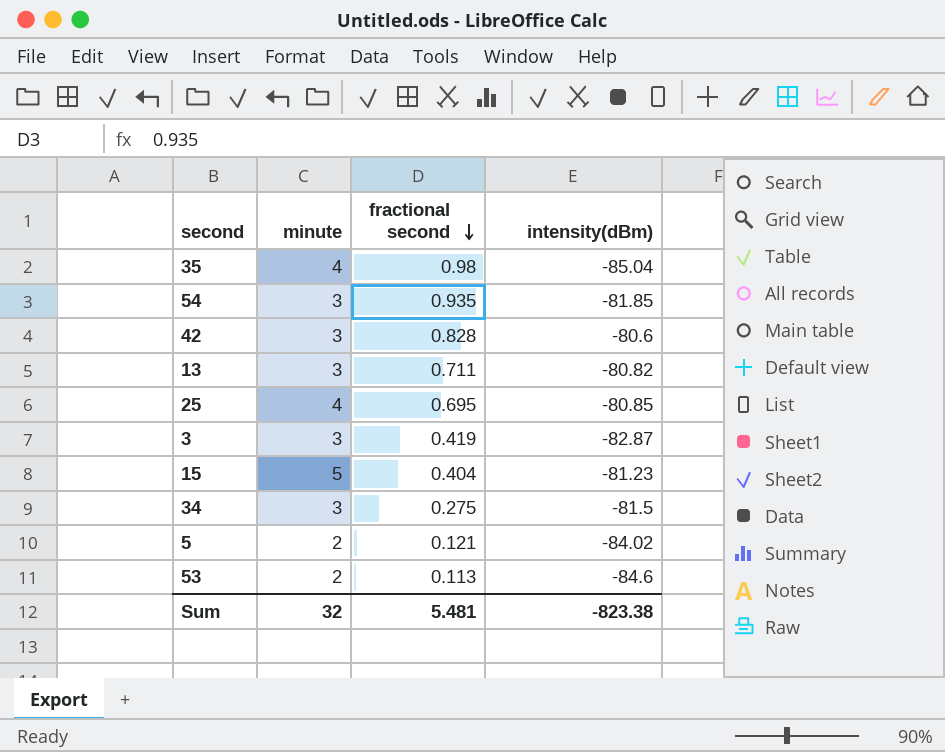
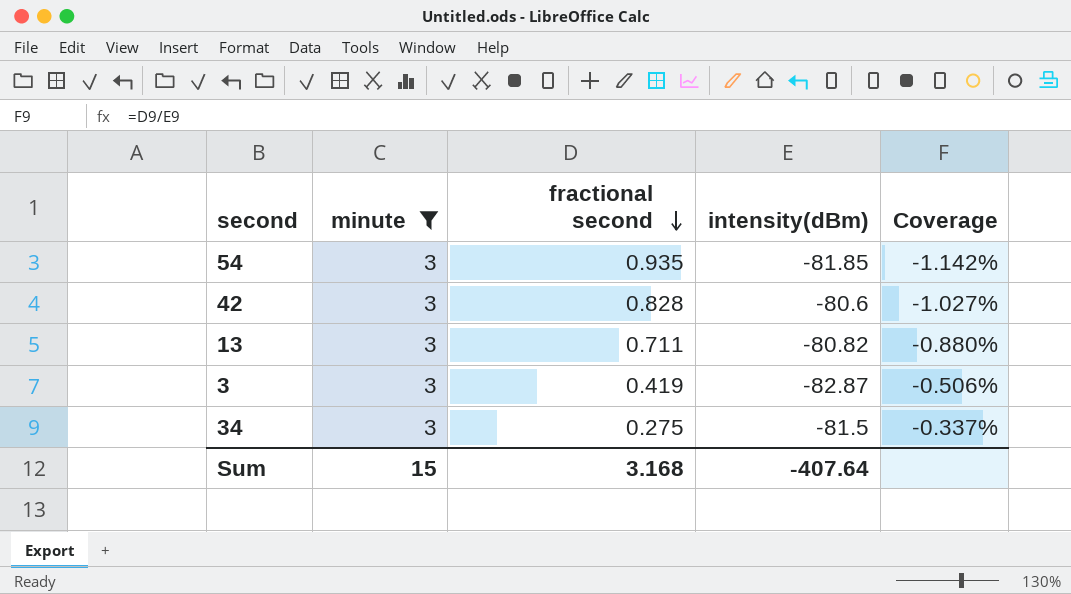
filter: none -> minute = 3
column Coverage | formula: none -> [fractional second] / [intensity(dBm)]
Sum | minute: 32 -> 15
Sum | fractional second: 5.481 -> 3.168
Sum | intensity(dBm): -823.38 -> -407.64

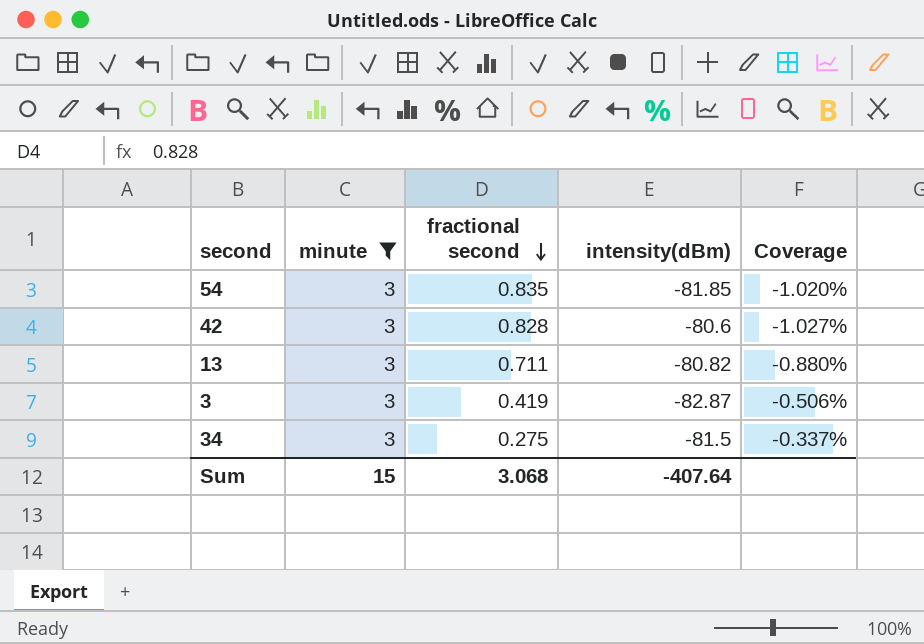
54 | fractional second: 0.935 -> 0.835
54 | Coverage: -1.142% -> -1.020%
Sum | fractional second: 3.168 -> 3.068

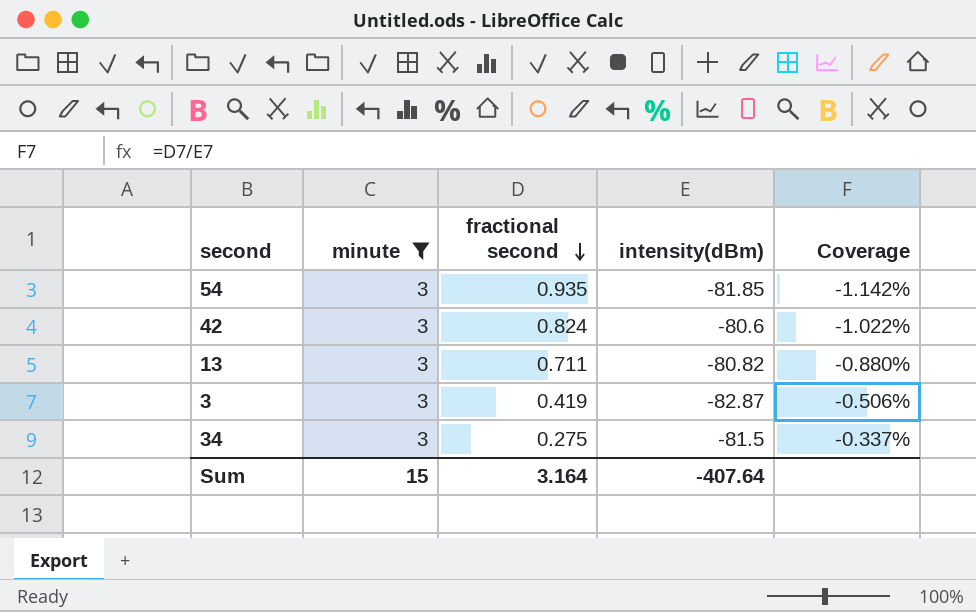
54 | fractional second: 0.835 -> 0.935
54 | Coverage: -1.020% -> -1.142%
42 | fractional second: 0.828 -> 0.824
42 | Coverage: -1.027% -> -1.022%
Sum | fractional second: 3.068 -> 3.164

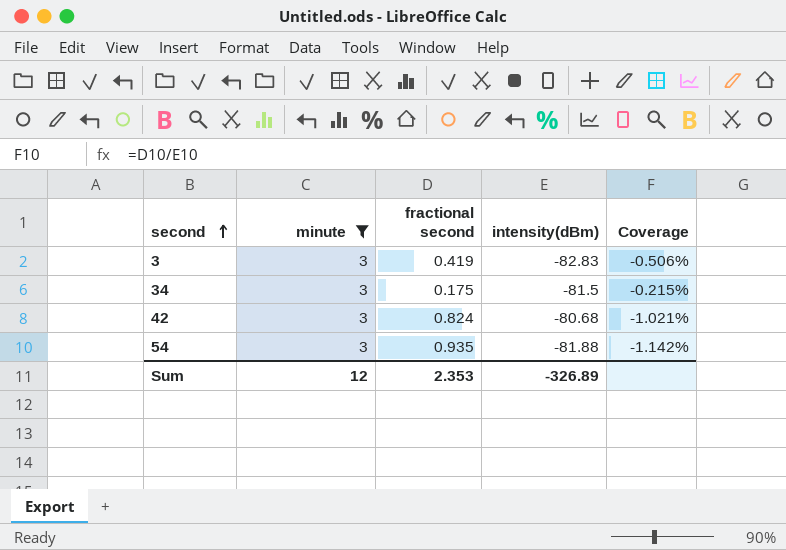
row order: fractional second descending -> second ascending
row 13: 3 | 0.711 | -80.82 | -0.880% -> none
3 | intensity(dBm): -82.87 -> -82.83
34 | fractional second: 0.275 -> 0.175
34 | Coverage: -0.337% -> -0.215%
42 | intensity(dBm): -80.6 -> -80.68
42 | Coverage: -1.022% -> -1.021%
54 | intensity(dBm): -81.85 -> -81.88
Sum | minute: 15 -> 12
Sum | fractional second: 3.164 -> 2.353
Sum | intensity(dBm): -407.64 -> -326.89

